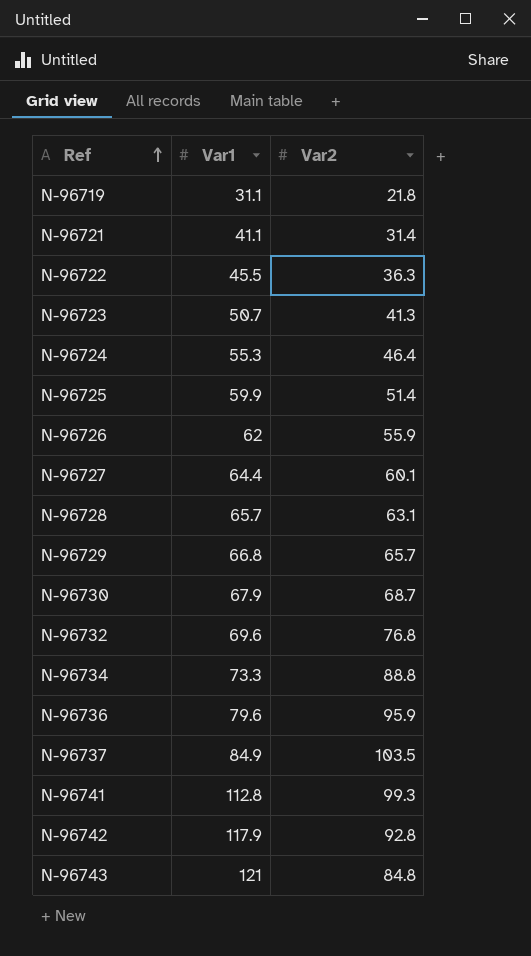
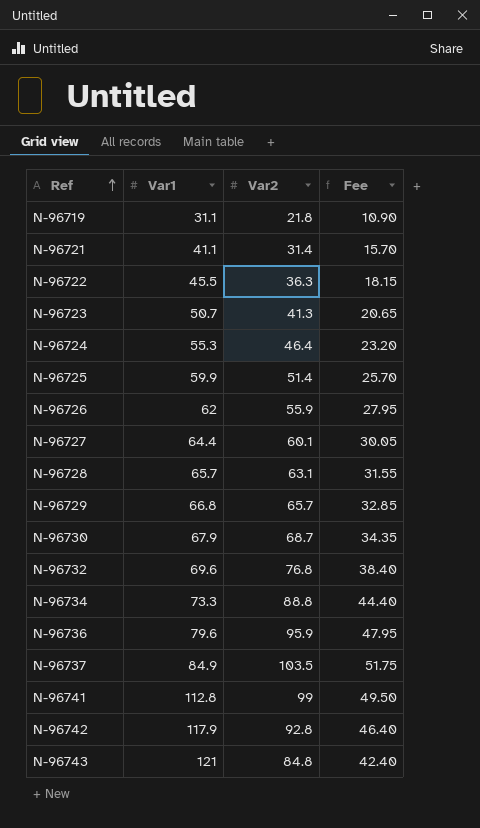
column Fee | formula: none -> [Var2] * 0.5
N-96741 | Var2: 99.3 -> 99

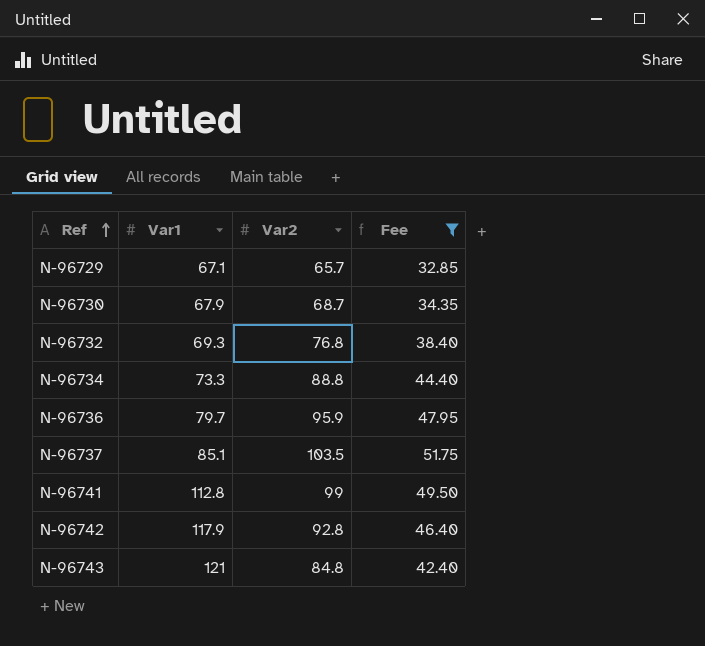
filter: none -> Fee >= 32.85
N-96729 | Var1: 66.8 -> 67.1
N-96732 | Var1: 69.6 -> 69.3
N-96736 | Var1: 79.6 -> 79.7
N-96737 | Var1: 84.9 -> 85.1

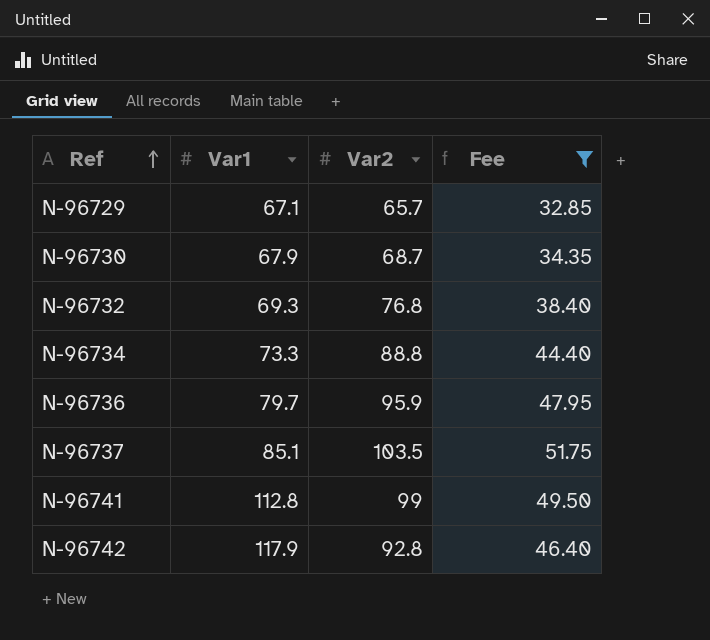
row N-96743: 121 | 84.8 | 42.40 -> none

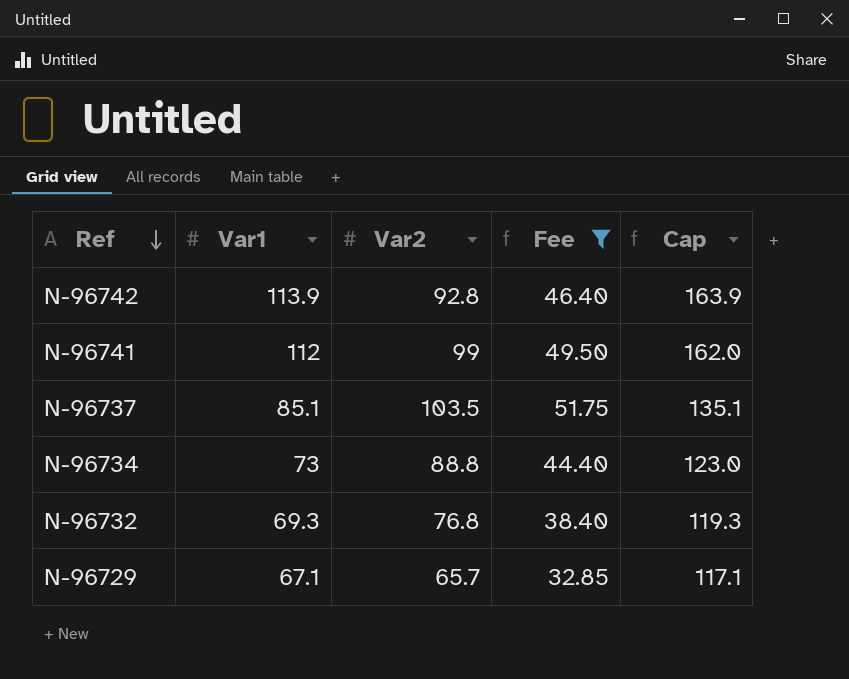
row order: Ref ascending -> Ref descending
column Cap | formula: none -> [Var1] + 50
row N-96730: 67.9 | 68.7 | 34.35 -> none
row N-96736: 79.7 | 95.9 | 47.95 -> none
N-96742 | Var1: 117.9 -> 113.9
N-96741 | Var1: 112.8 -> 112
N-96734 | Var1: 73.3 -> 73

